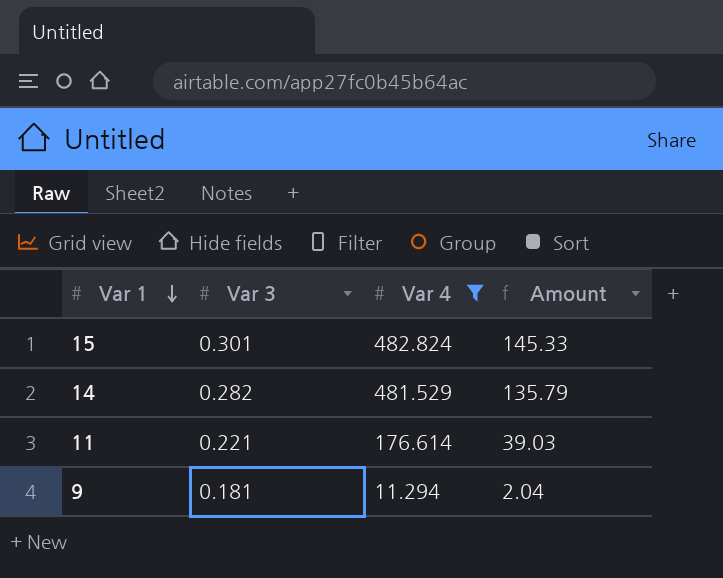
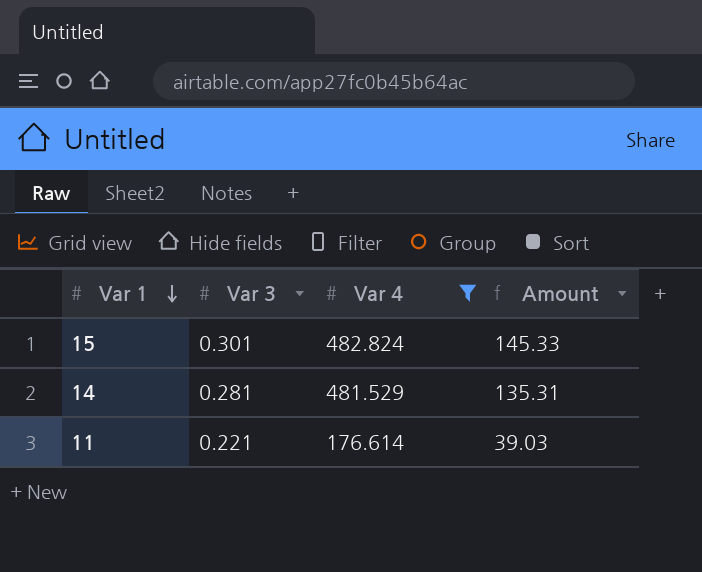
row 9: 0.181 | 11.294 | 2.04 -> none
14 | Var 3: 0.282 -> 0.281
14 | Amount: 135.79 -> 135.31

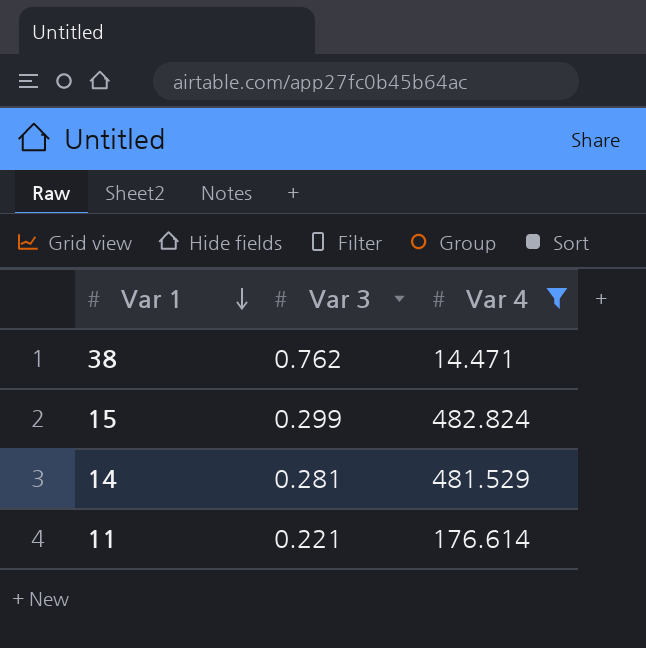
column Amount | formula: [Var 3] * [Var 4] -> none
row 38: none -> 0.762 | 14.471
15 | Var 3: 0.301 -> 0.299

